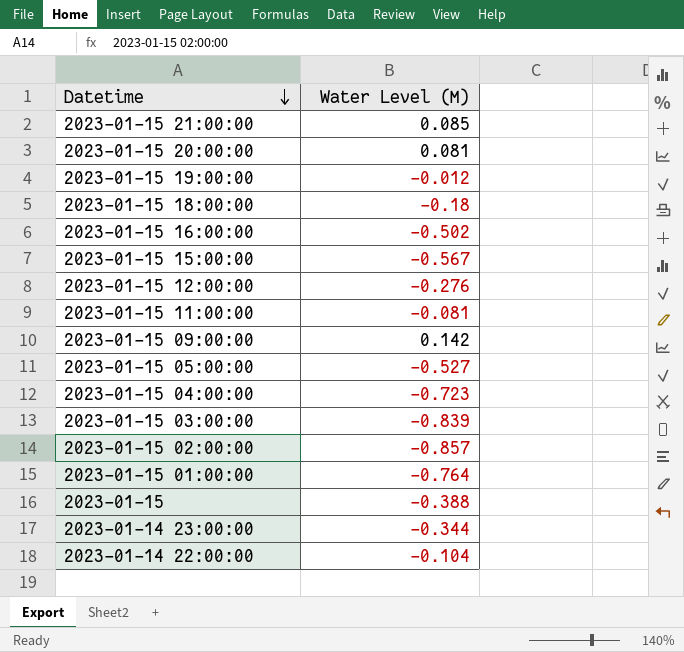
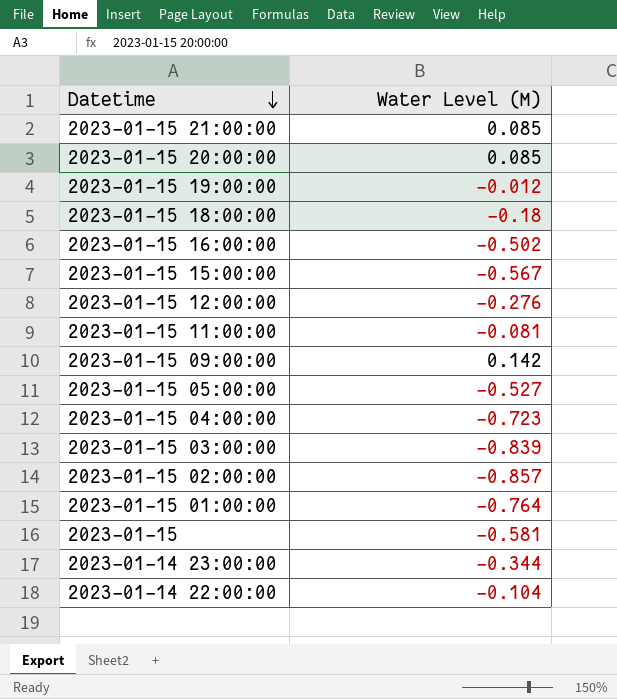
2023-01-15 20:00:00 | Water Level (M): 0.081 -> 0.085
2023-01-15 | Water Level (M): -0.388 -> -0.581

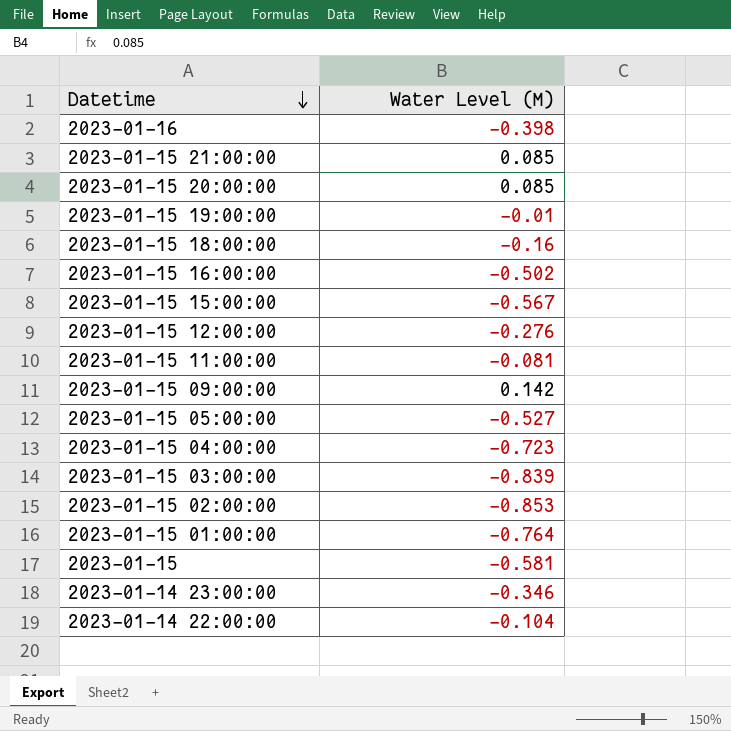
row 2023-01-16: none -> -0.398
2023-01-15 19:00:00 | Water Level (M): -0.012 -> -0.01
2023-01-15 18:00:00 | Water Level (M): -0.18 -> -0.16
2023-01-15 02:00:00 | Water Level (M): -0.857 -> -0.853
2023-01-14 23:00:00 | Water Level (M): -0.344 -> -0.346

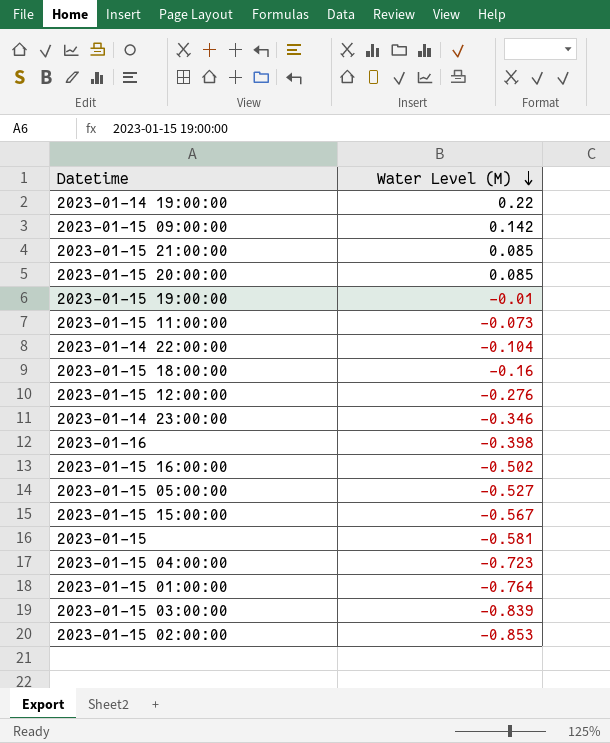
row order: Datetime descending -> Water Level (M) descending
row 2023-01-14 19:00:00: none -> 0.22
2023-01-15 11:00:00 | Water Level (M): -0.081 -> -0.073

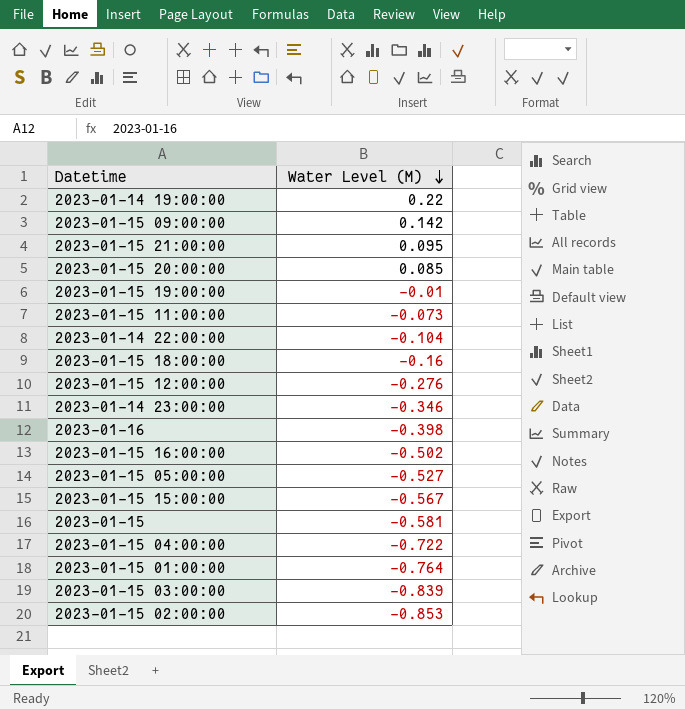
2023-01-15 21:00:00 | Water Level (M): 0.085 -> 0.095
2023-01-15 04:00:00 | Water Level (M): -0.723 -> -0.722

